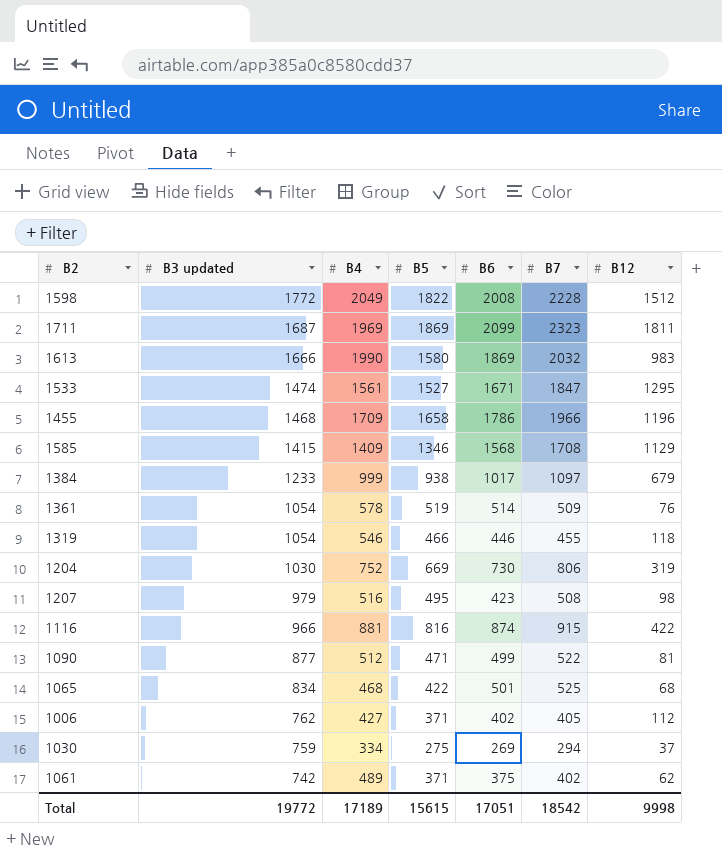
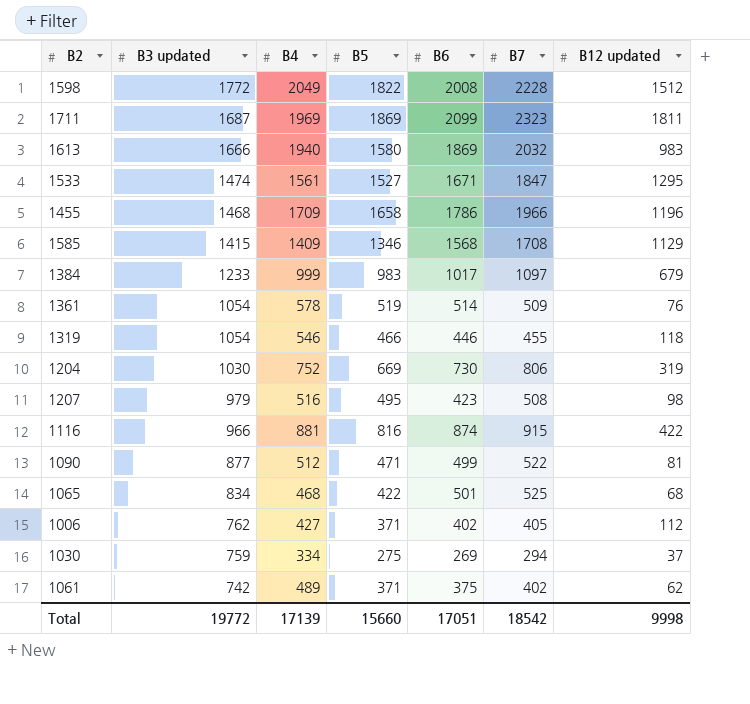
column name: B12 -> B12 updated
1613 | B4: 1990 -> 1940
1384 | B5: 938 -> 983
Total | B4: 17189 -> 17139
Total | B5: 15615 -> 15660

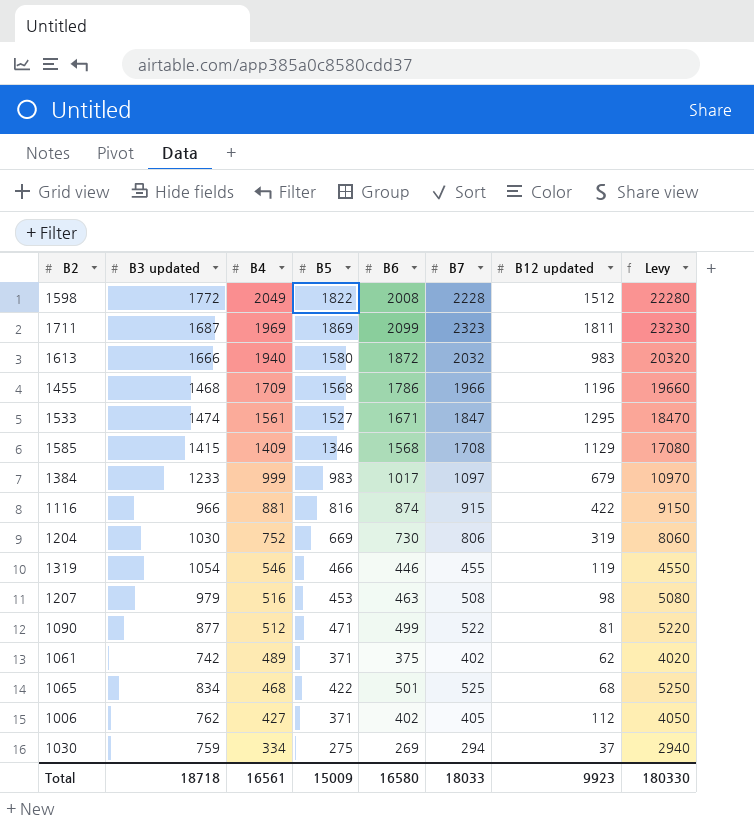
row order: B3 updated descending -> B4 descending
column Levy | formula: none -> [B7] * 10
row 1361: 1054 | 578 | 519 | 514 | 509 | 76 -> none
1613 | B6: 1869 -> 1872
1455 | B5: 1658 -> 1568
1319 | B12 updated: 118 -> 119
1207 | B5: 495 -> 453
1207 | B6: 423 -> 463
Total | B3 updated: 19772 -> 18718
Total | B4: 17139 -> 16561
Total | B5: 15660 -> 15009
Total | B6: 17051 -> 16580
Total | B7: 18542 -> 18033
Total | B12 updated: 9998 -> 9923

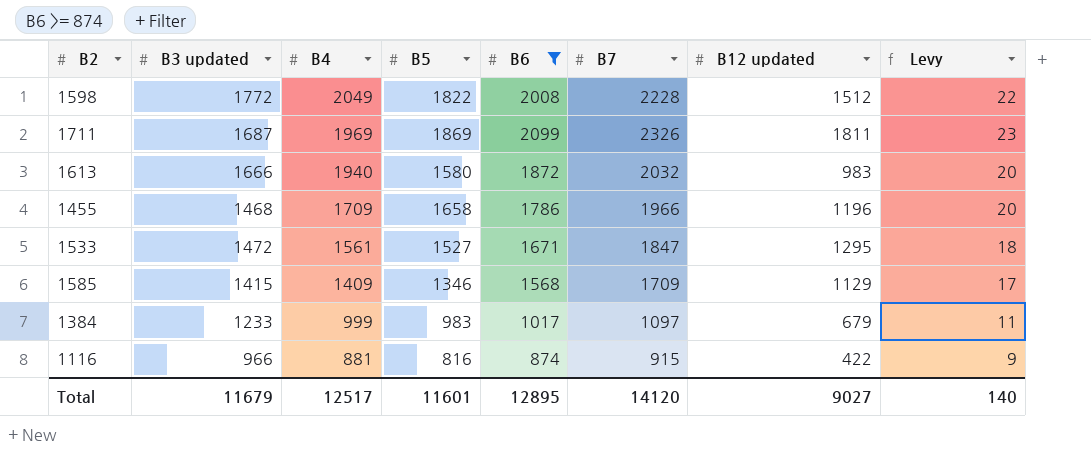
filter: none -> B6 >= 874
column Levy | formula: [B7] * 10 -> [B7] * 0.01
1711 | B7: 2323 -> 2326
1455 | B5: 1568 -> 1658
1533 | B3 updated: 1474 -> 1472
1585 | B7: 1708 -> 1709
Total | B3 updated: 18718 -> 11679
Total | B4: 16561 -> 12517
Total | B5: 15009 -> 11601
Total | B6: 16580 -> 12895
Total | B7: 18033 -> 14120
Total | B12 updated: 9923 -> 9027
Total | Levy: 180330 -> 140

